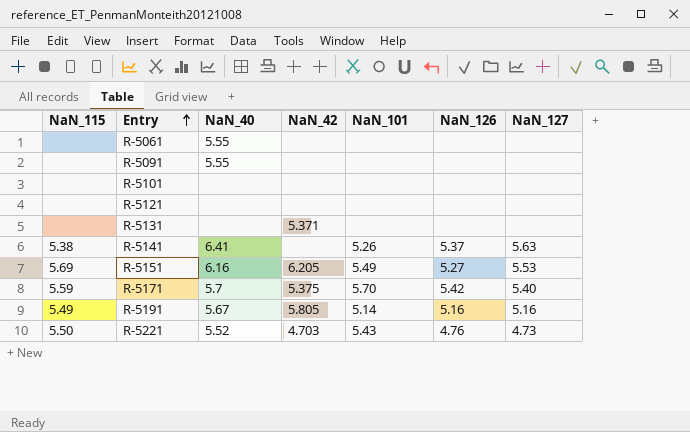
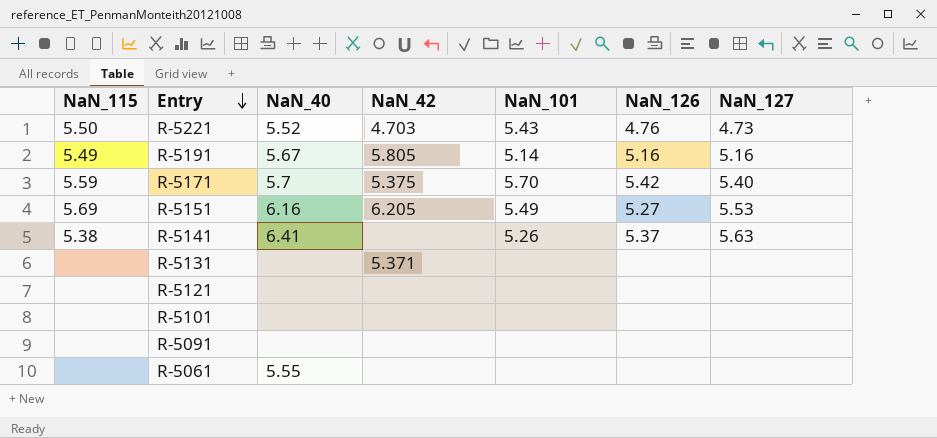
row order: Entry ascending -> Entry descending
R-5091 | NaN_40: 5.55 -> none

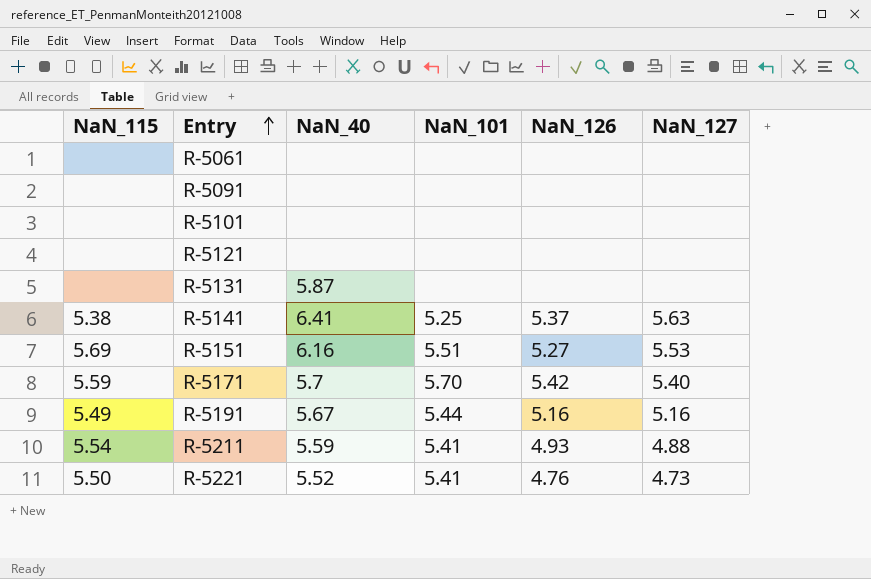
row order: Entry descending -> Entry ascending
column NaN_42 | position: 4 -> none
R-5061 | NaN_40: 5.55 -> none
R-5131 | NaN_40: none -> 5.87
R-5141 | NaN_101: 5.26 -> 5.25
R-5151 | NaN_101: 5.49 -> 5.51
R-5191 | NaN_101: 5.14 -> 5.44
row R-5211: none -> 5.54 | 5.59 | 5.41 | 4.93 | 4.88
R-5221 | NaN_101: 5.43 -> 5.41

